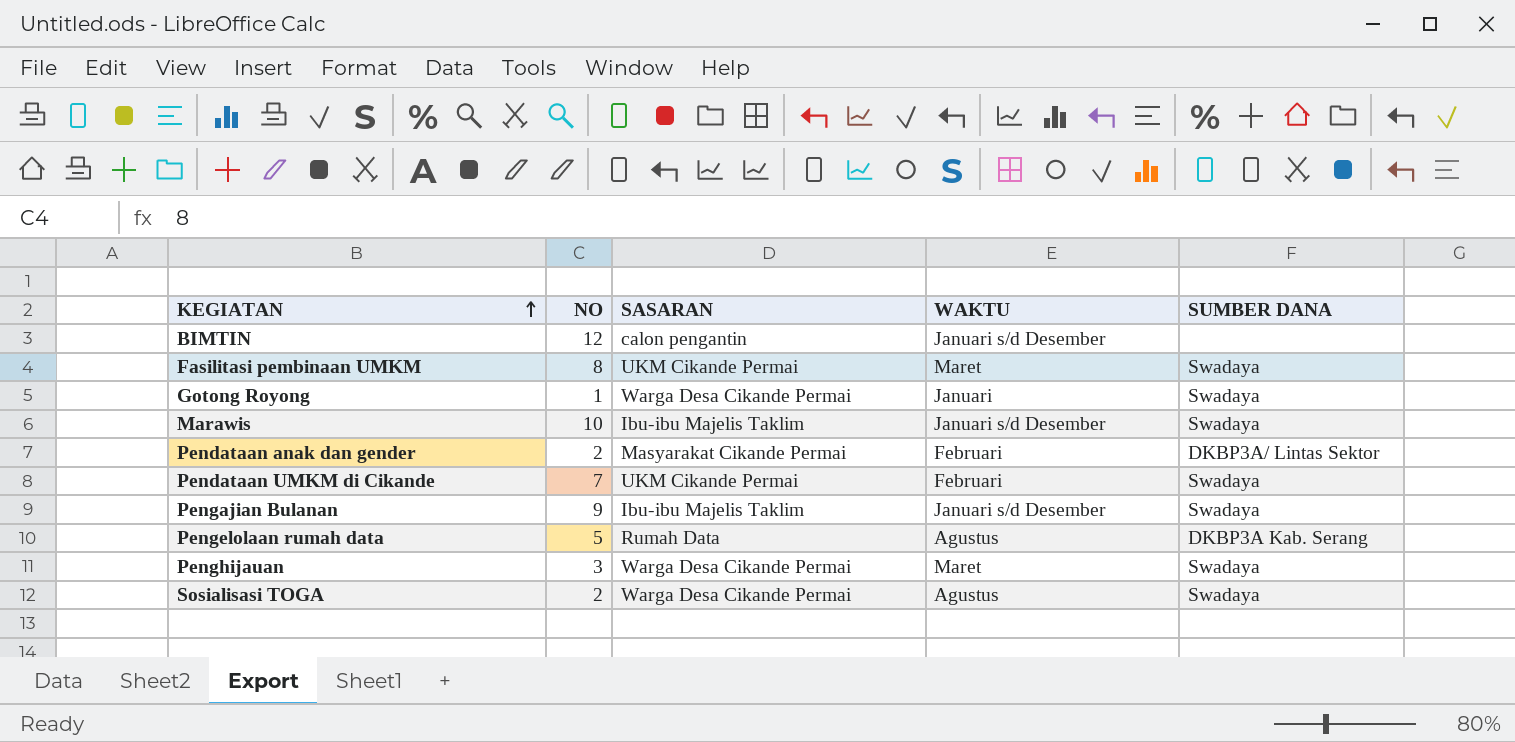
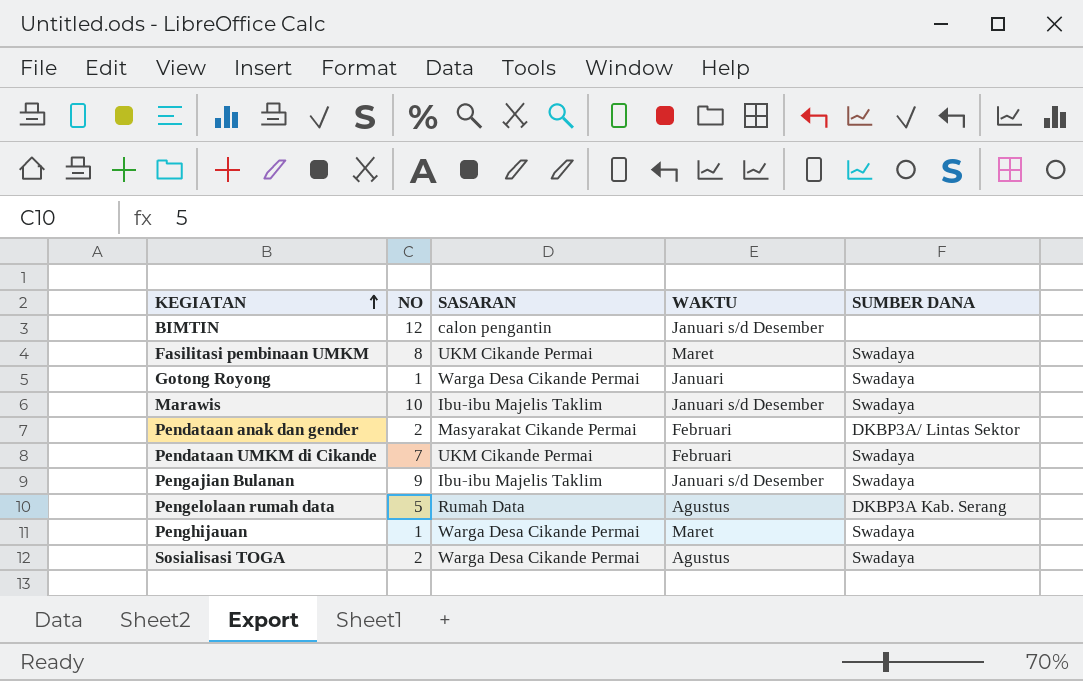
Penghijauan | NO: 3 -> 1

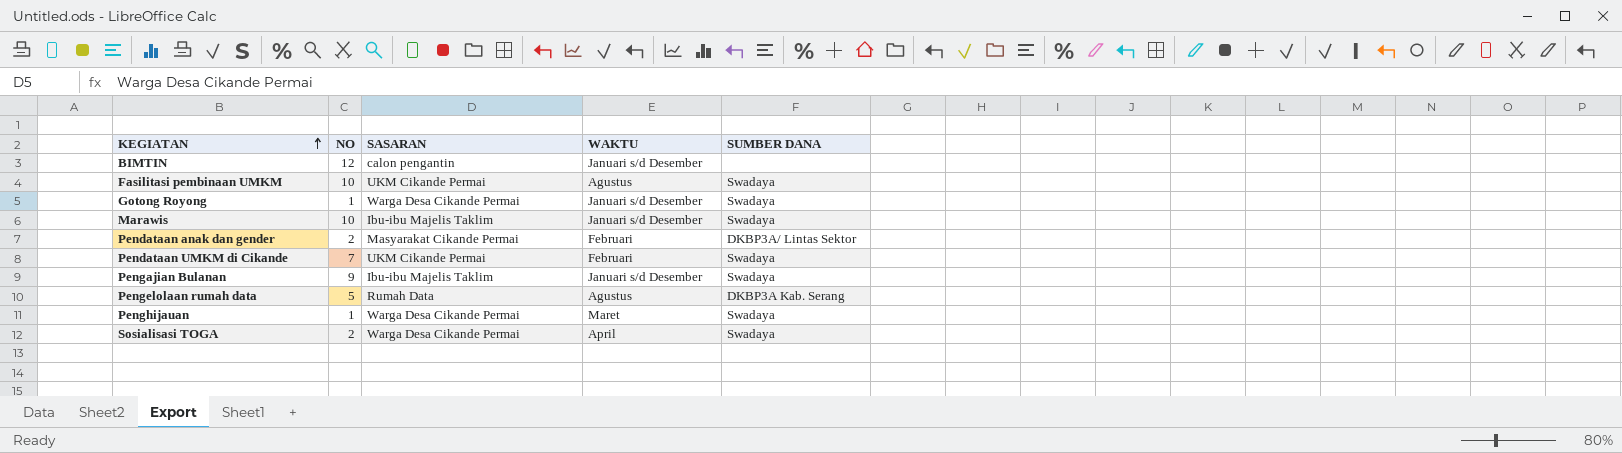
Fasilitasi pembinaan UMKM | NO: 8 -> 10
Fasilitasi pembinaan UMKM | WAKTU: Maret -> Agustus
Gotong Royong | WAKTU: Januari -> Januari s/d Desember
Sosialisasi TOGA | WAKTU: Agustus -> April

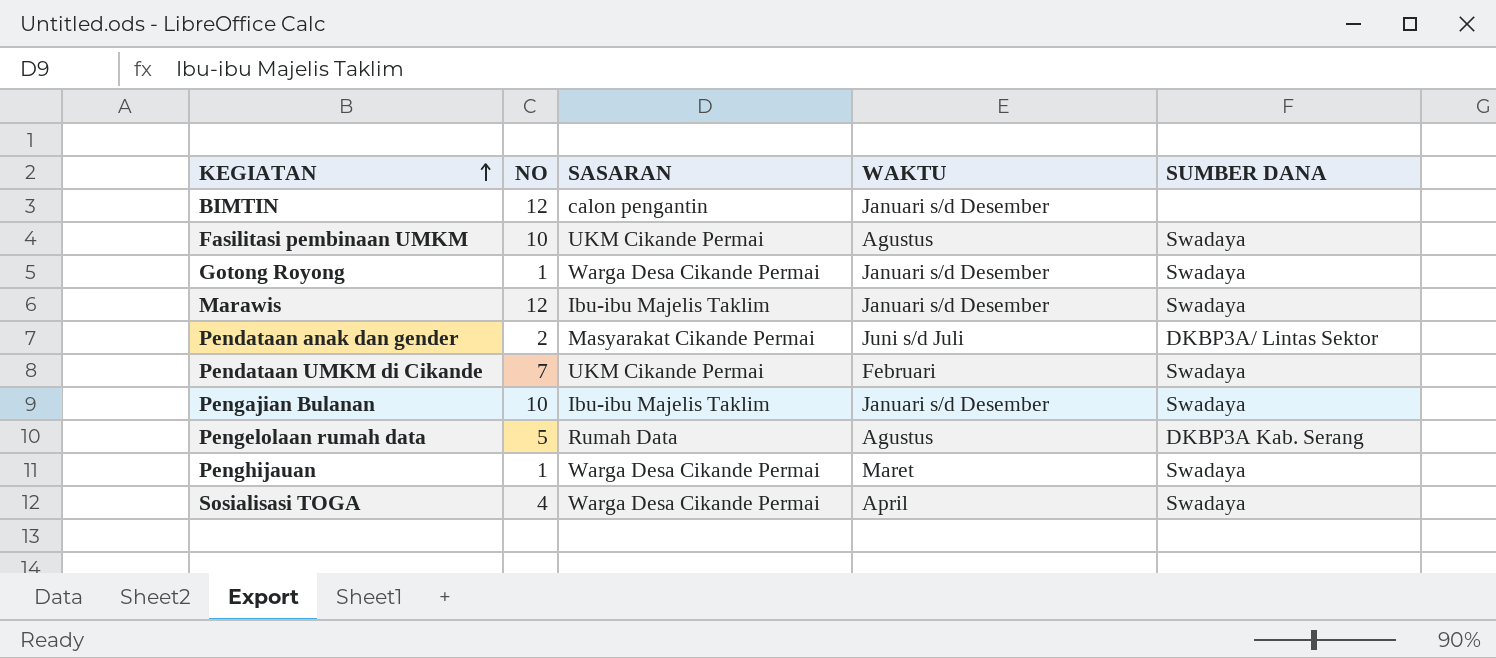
Marawis | NO: 10 -> 12
Pendataan anak dan gender | WAKTU: Februari -> Juni s/d Juli
Pengajian Bulanan | NO: 9 -> 10
Sosialisasi TOGA | NO: 2 -> 4

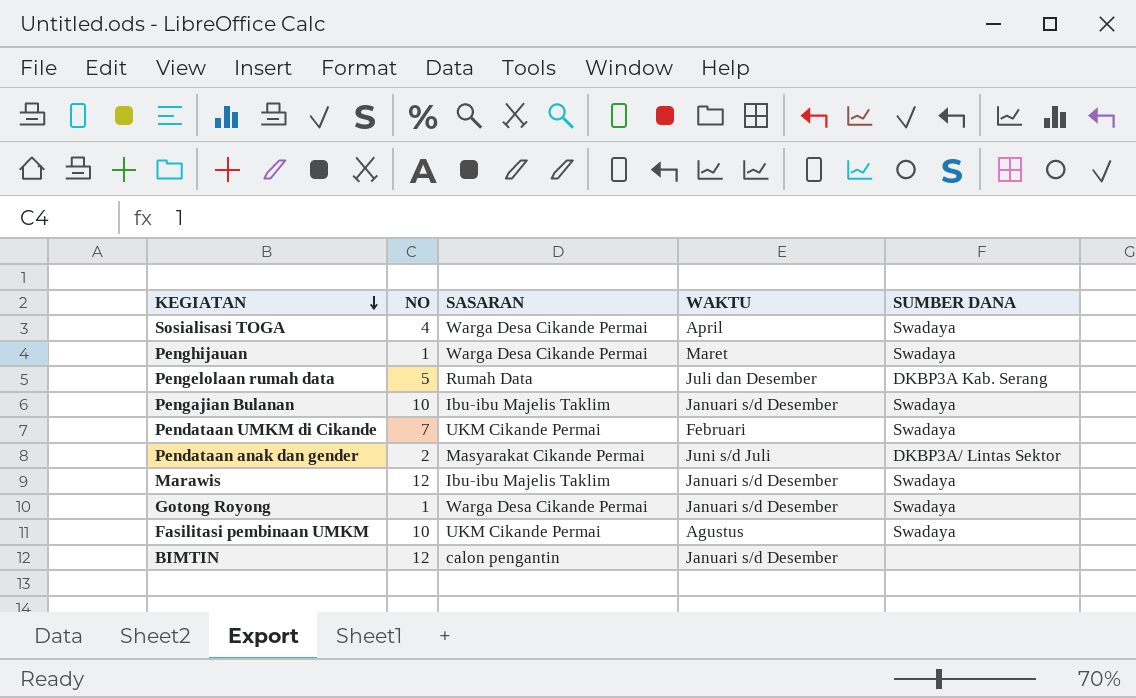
row order: KEGIATAN ascending -> KEGIATAN descending
Pengelolaan rumah data | WAKTU: Agustus -> Juli dan Desember

